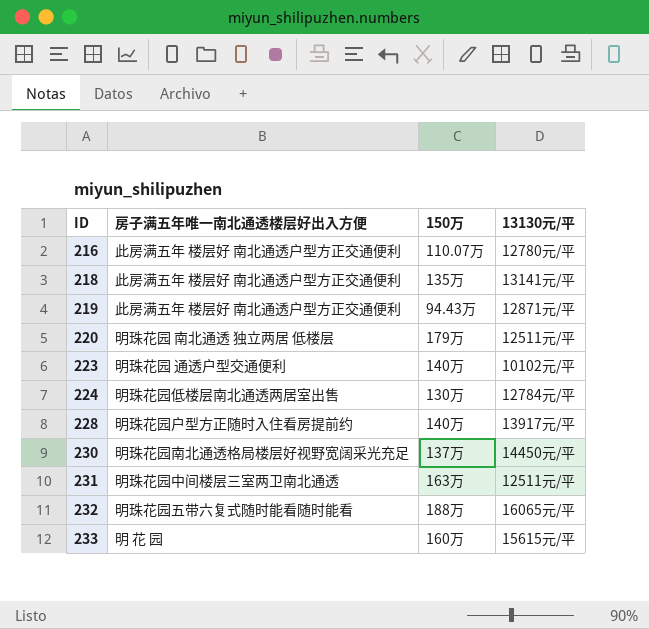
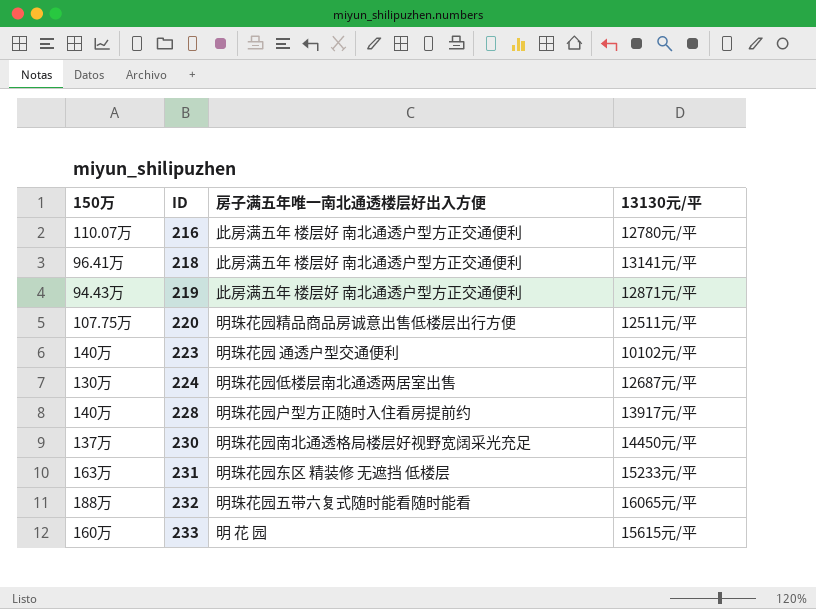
column 150万 | position: 3 -> 1
218 | 150万: 135万 -> 96.41万
220 | 150万: 179万 -> 107.75万
220 | 房子满五年唯一南北通透楼层好出入方便: 明珠花园 南北通透 独立两居 低楼层 -> 明珠花园精品商品房诚意出售低楼层出行方便
224 | 13130元/平: 12784元/平 -> 12687元/平
231 | 房子满五年唯一南北通透楼层好出入方便: 明珠花园中间楼层三室两卫南北通透 -> 明珠花园东区 精装修 无遮挡 低楼层
231 | 13130元/平: 12511元/平 -> 15233元/平

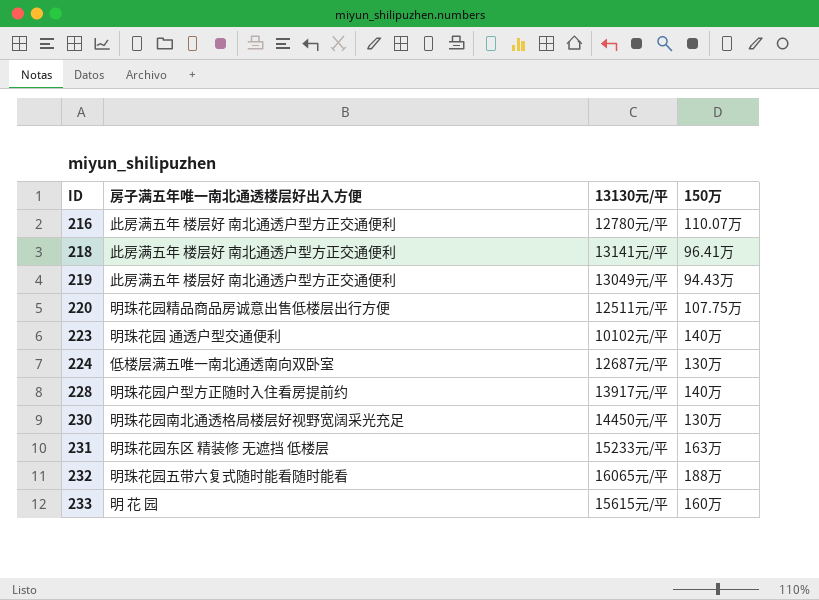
column 150万 | position: 1 -> 4
219 | 13130元/平: 12871元/平 -> 13049元/平
224 | 房子满五年唯一南北通透楼层好出入方便: 明珠花园低楼层南北通透两居室出售 -> 低楼层满五唯一南北通透南向双卧室
230 | 150万: 137万 -> 130万

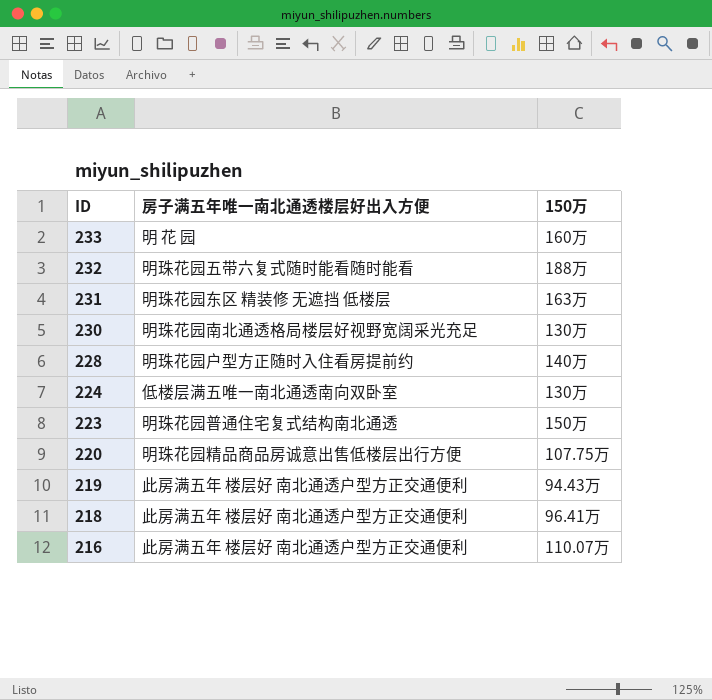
row order: ID ascending -> ID descending
column 13130元/平 | position: 3 -> none
223 | 房子满五年唯一南北通透楼层好出入方便: 明珠花园 通透户型交通便利 -> 明珠花园普通住宅复式结构南北通透
223 | 150万: 140万 -> 150万

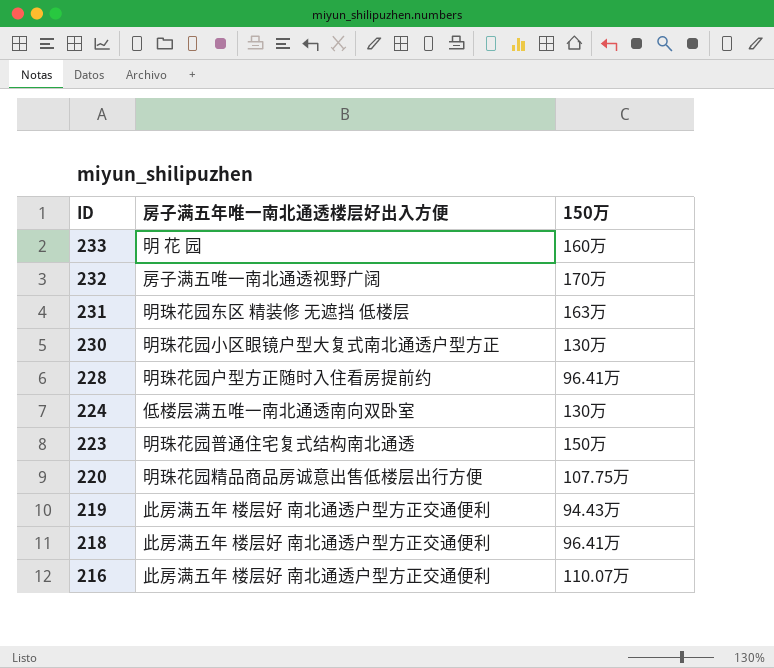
232 | 房子满五年唯一南北通透楼层好出入方便: 明珠花园五带六复式随时能看随时能看 -> 房子满五唯一南北通透视野广阔
232 | 150万: 188万 -> 170万
230 | 房子满五年唯一南北通透楼层好出入方便: 明珠花园南北通透格局楼层好视野宽阔采光充足 -> 明珠花园小区眼镜户型大复式南北通透户型方正
228 | 150万: 140万 -> 96.41万

